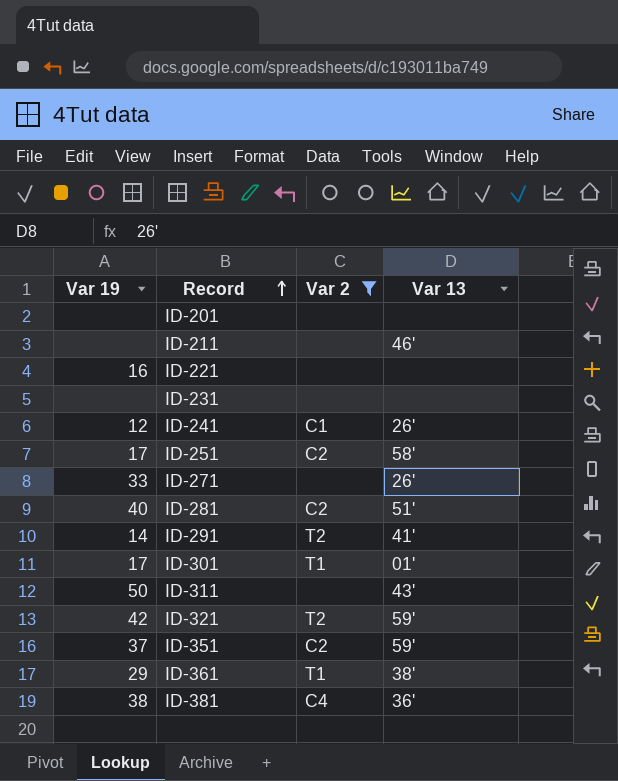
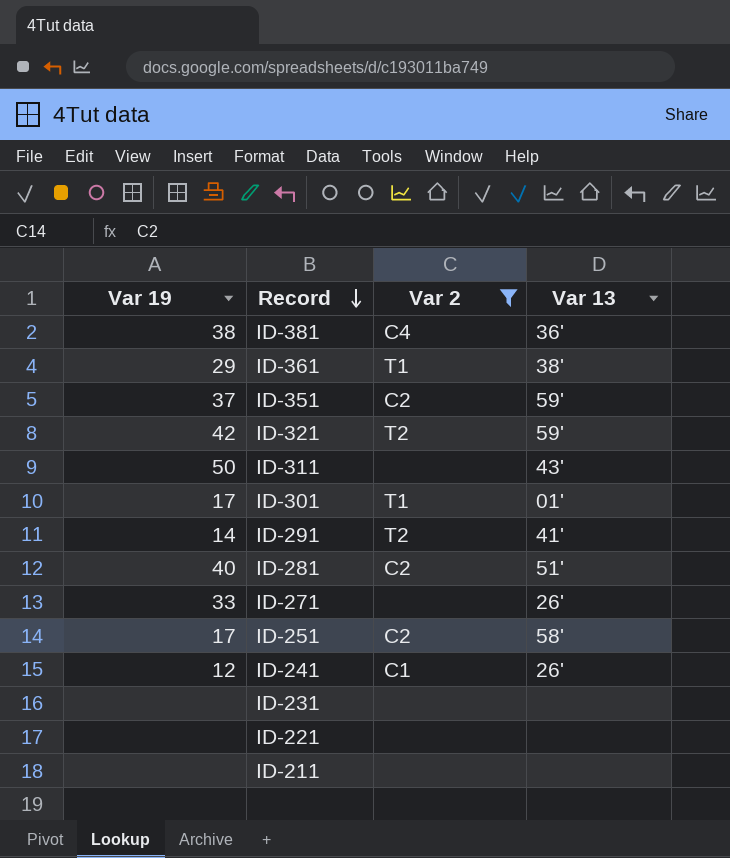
row order: Record ascending -> Record descending
row ID-201: none | none | none -> none
ID-221 | Var 19: 16 -> none
ID-211 | Var 13: 46' -> none

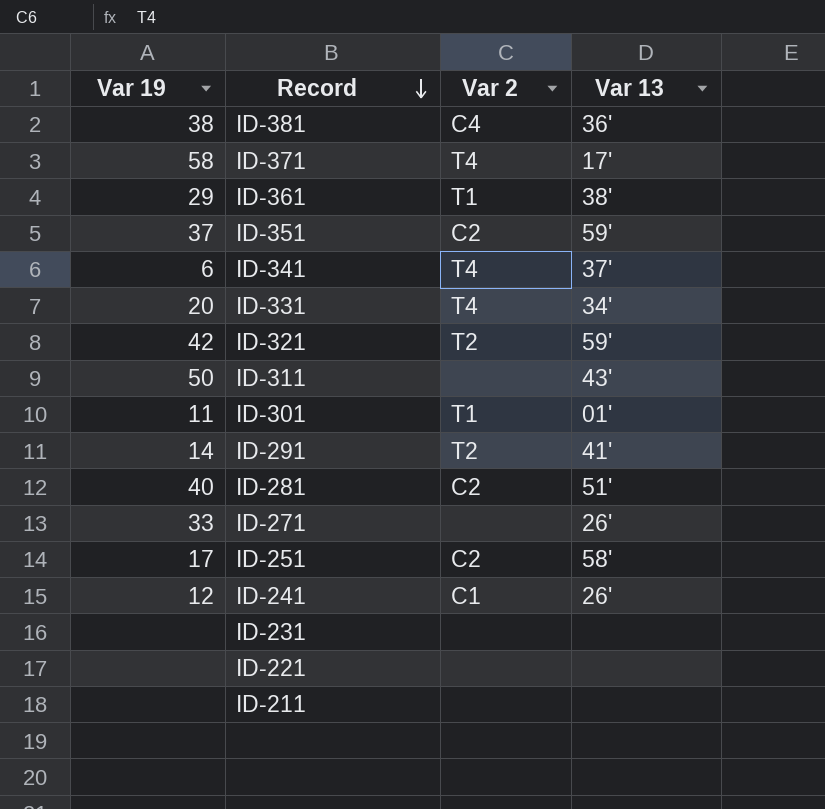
filter: Var 2 != T4 -> none
ID-301 | Var 19: 17 -> 11

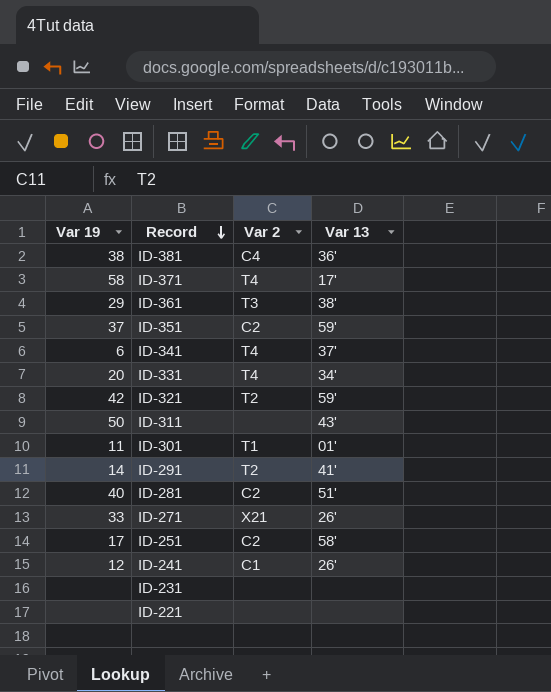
row ID-211: none | none | none -> none
ID-361 | Var 2: T1 -> T3
ID-271 | Var 2: none -> X21

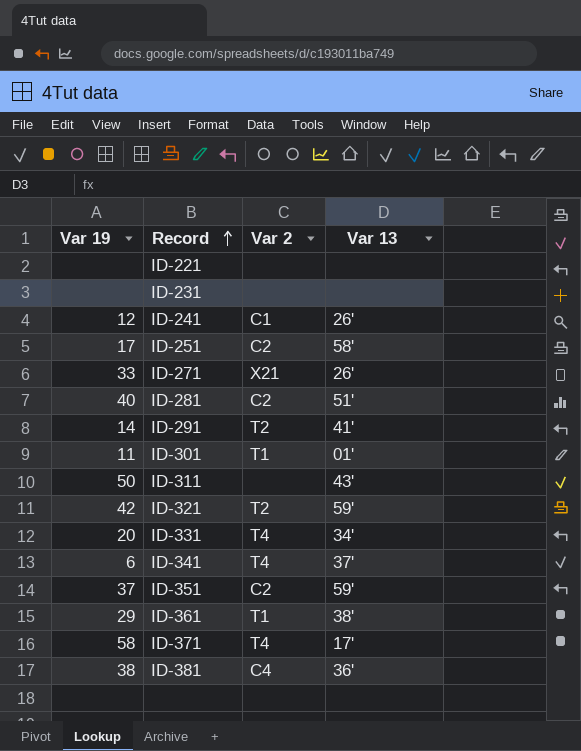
row order: Record descending -> Record ascending
ID-361 | Var 2: T3 -> T1

